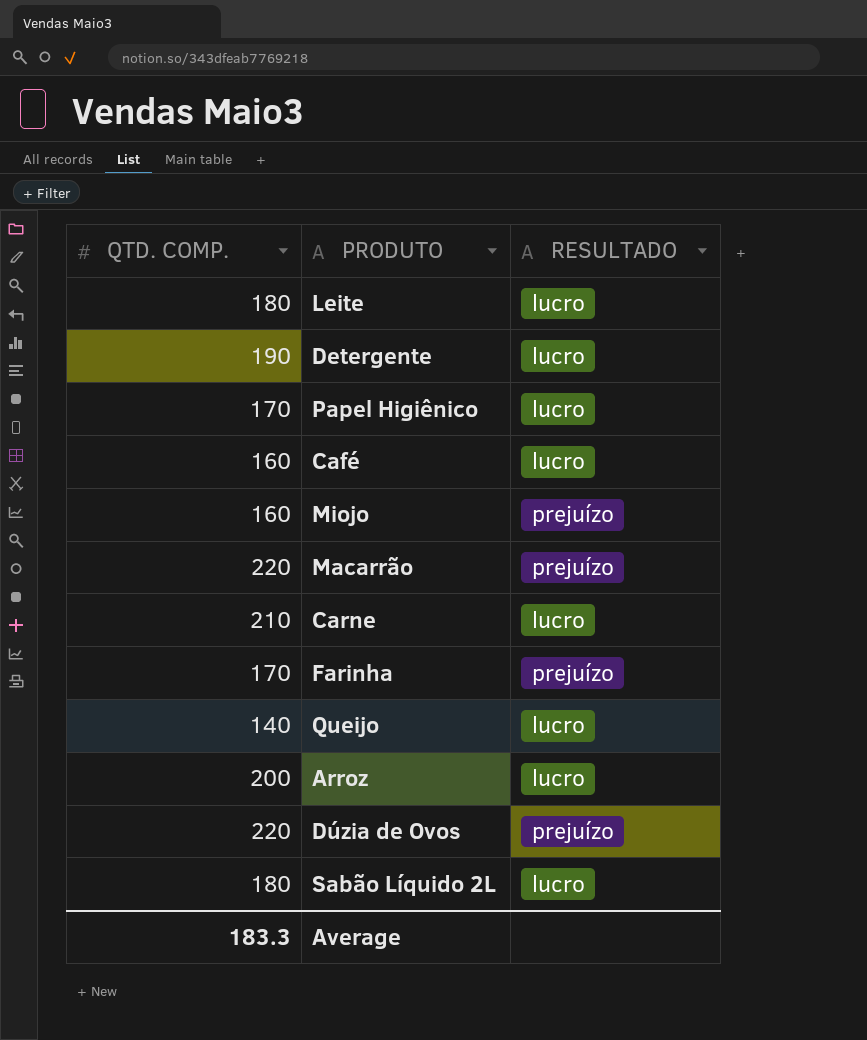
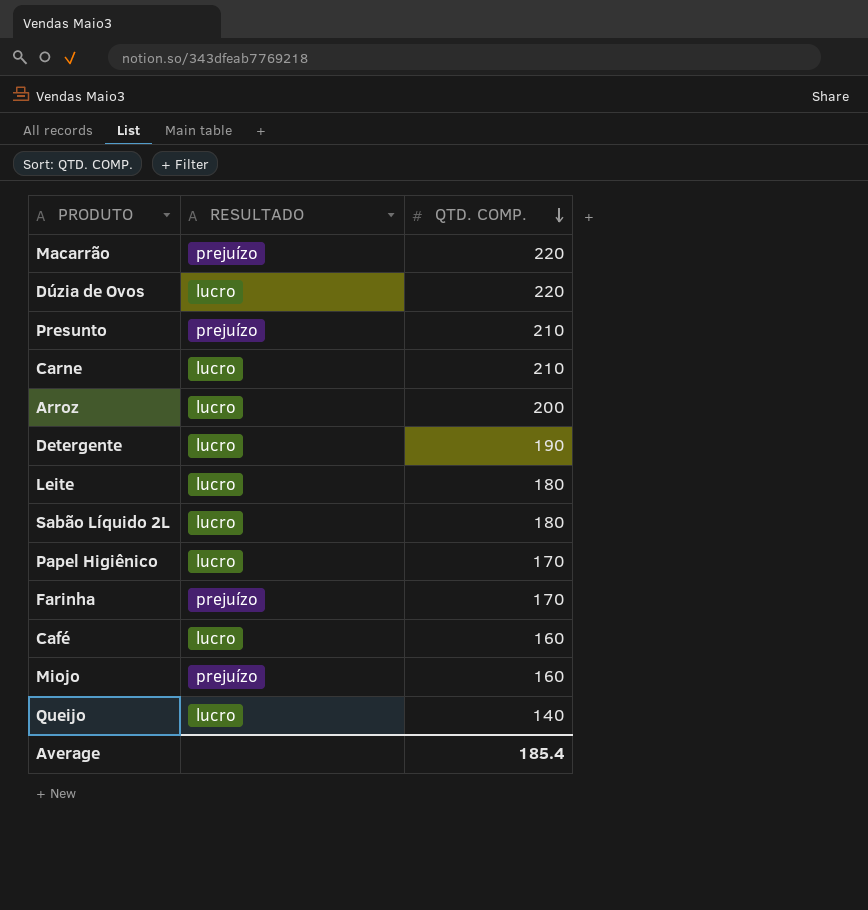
row order: none -> QTD. COMP. descending
column QTD. COMP. | position: 1 -> 3
Dúzia de Ovos | RESULTADO: prejuízo -> lucro
row Presunto: none -> prejuízo | 210
Average | QTD. COMP.: 183.3 -> 185.4

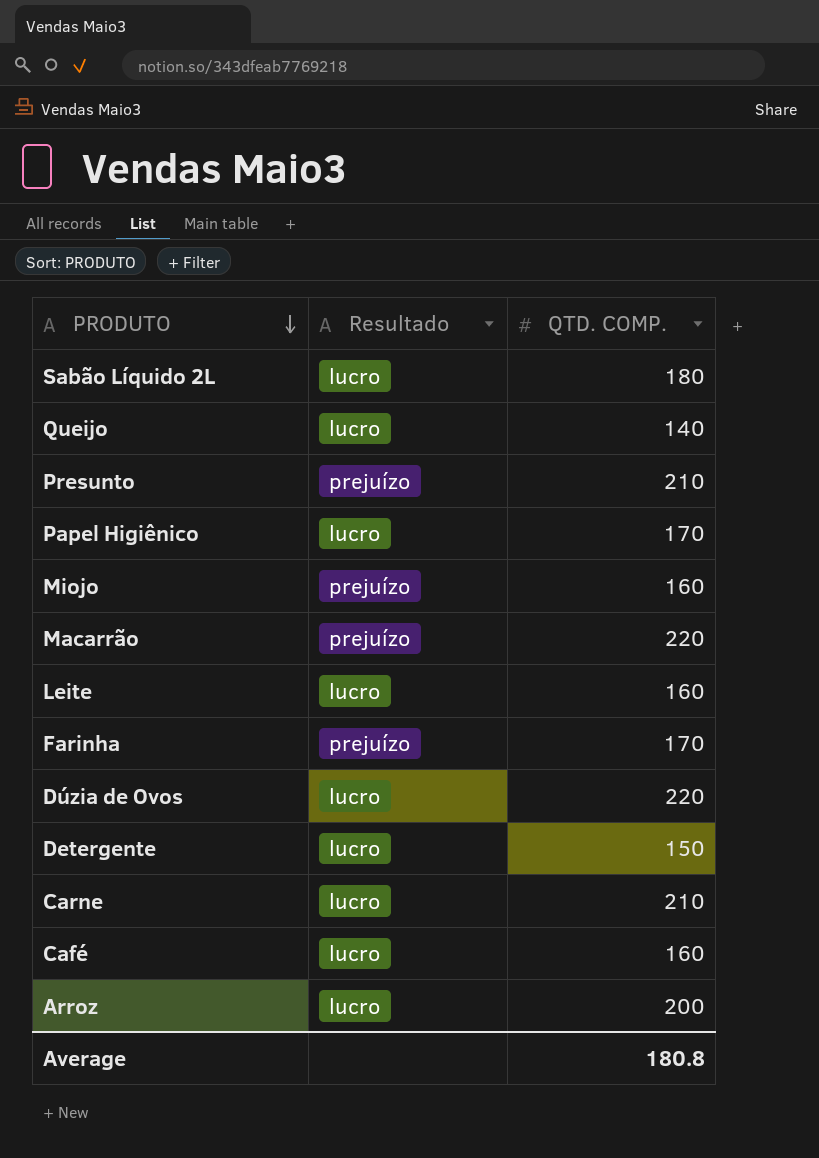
row order: QTD. COMP. descending -> PRODUTO descending
column name: RESULTADO -> Resultado
Leite | QTD. COMP.: 180 -> 160
Detergente | QTD. COMP.: 190 -> 150
Average | QTD. COMP.: 185.4 -> 180.8

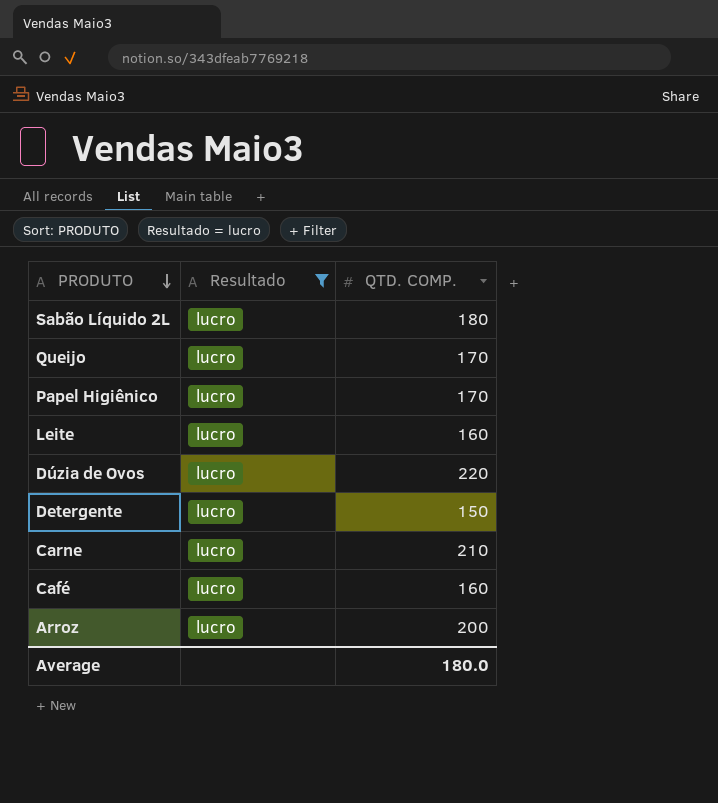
filter: none -> Resultado = lucro
Queijo | QTD. COMP.: 140 -> 170
Average | QTD. COMP.: 180.8 -> 180.0

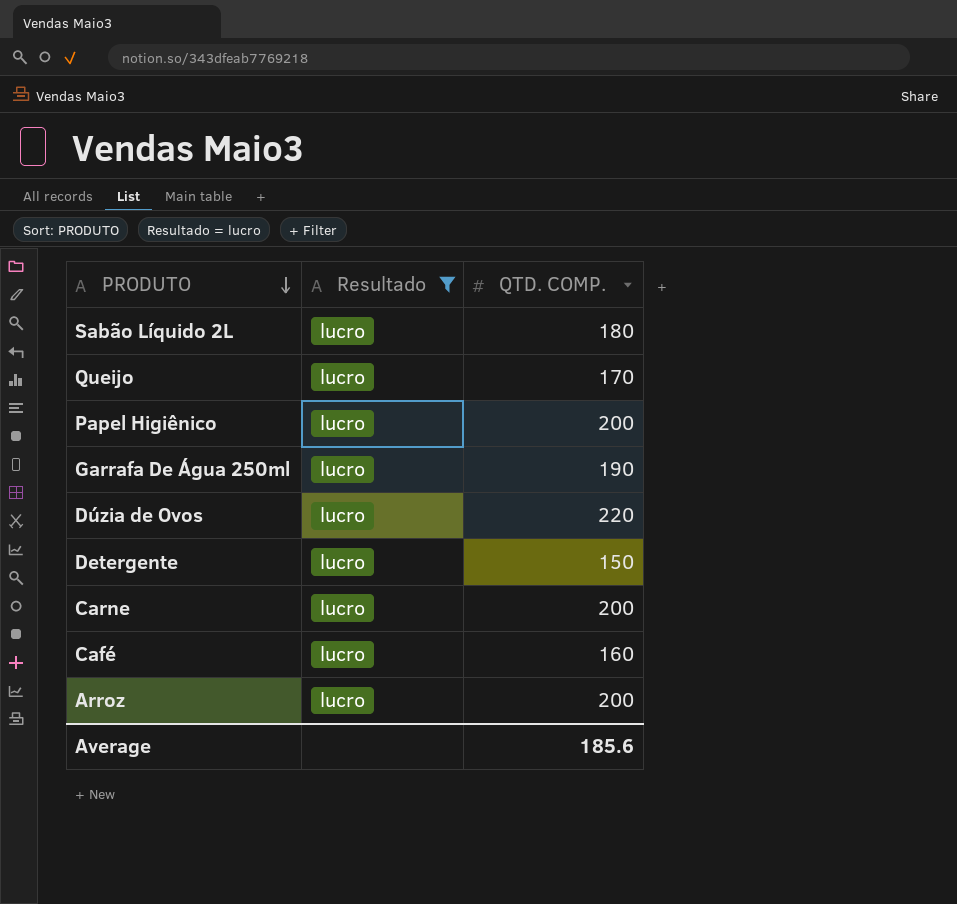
row Leite: lucro | 160 -> none
Papel Higiênico | QTD. COMP.: 170 -> 200
row Garrafa De Água 250ml: none -> lucro | 190
Carne | QTD. COMP.: 210 -> 200
Average | QTD. COMP.: 180.0 -> 185.6

